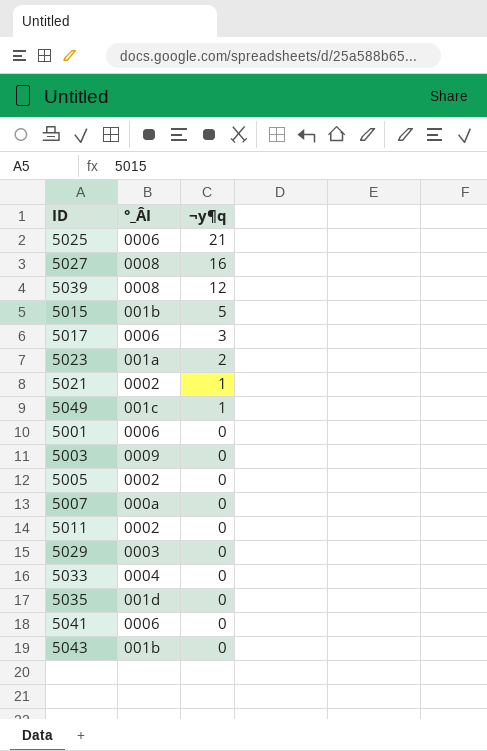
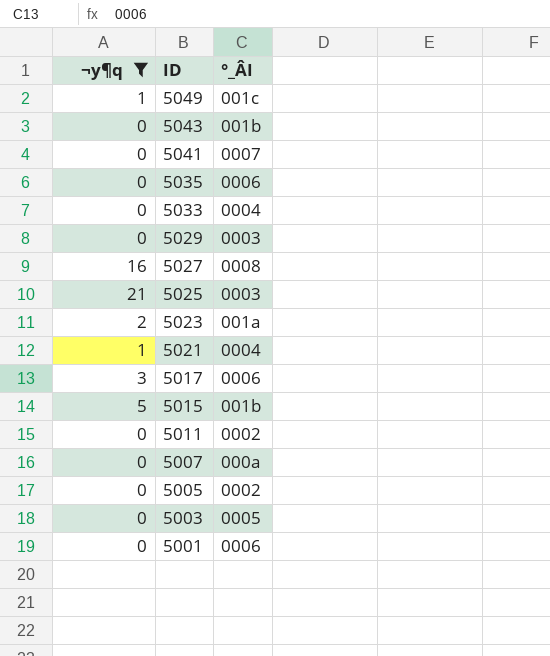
filter: none -> ¬y¶q != 12
row order: ¬y¶q descending -> ID descending
column ¬y¶q | position: 3 -> 1
5041 | °_ÂI: 0006 -> 0007
5035 | °_ÂI: 001d -> 0006
5025 | °_ÂI: 0006 -> 0003
5021 | °_ÂI: 0002 -> 0004
5003 | °_ÂI: 0009 -> 0005

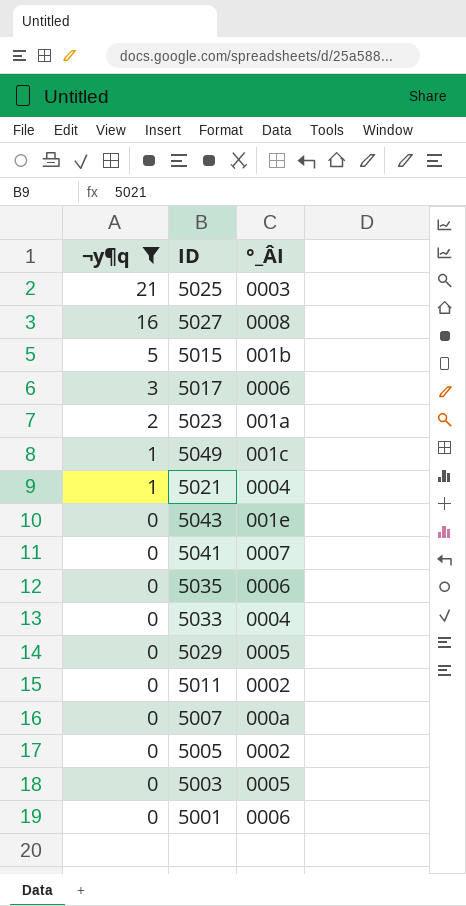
row order: ID descending -> ¬y¶q descending
5043 | °_ÂI: 001b -> 001e
5029 | °_ÂI: 0003 -> 0005

